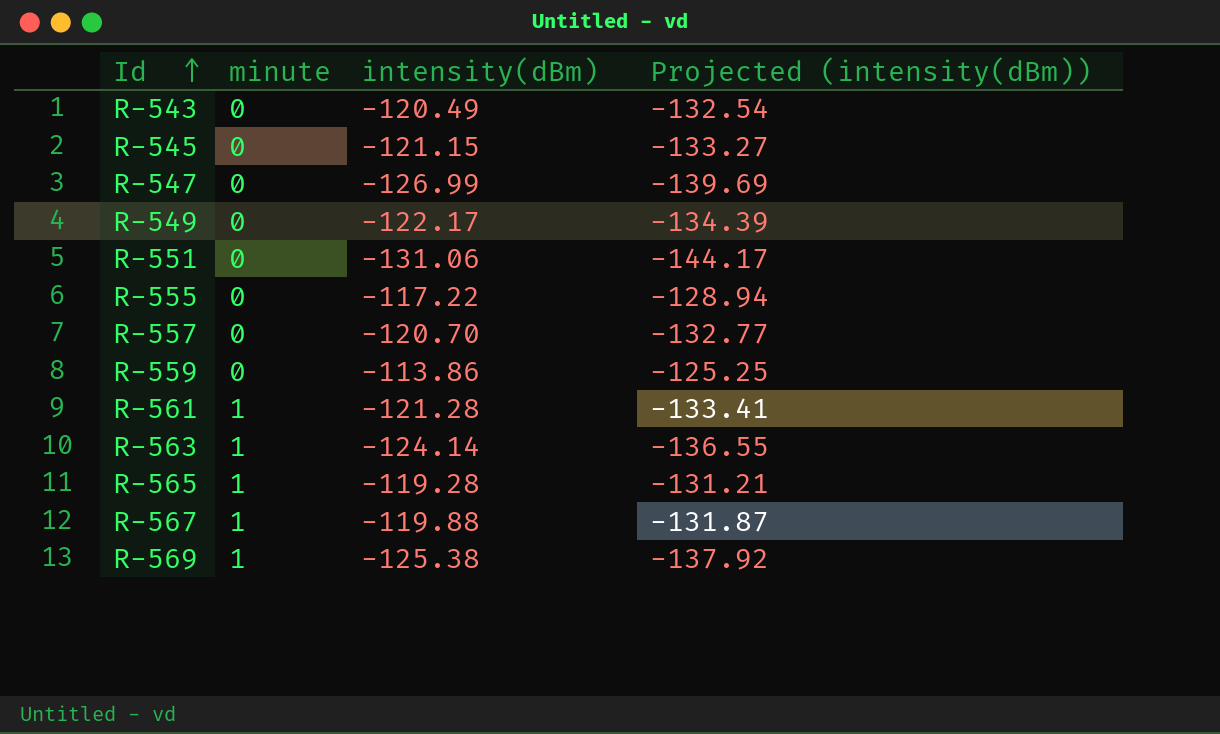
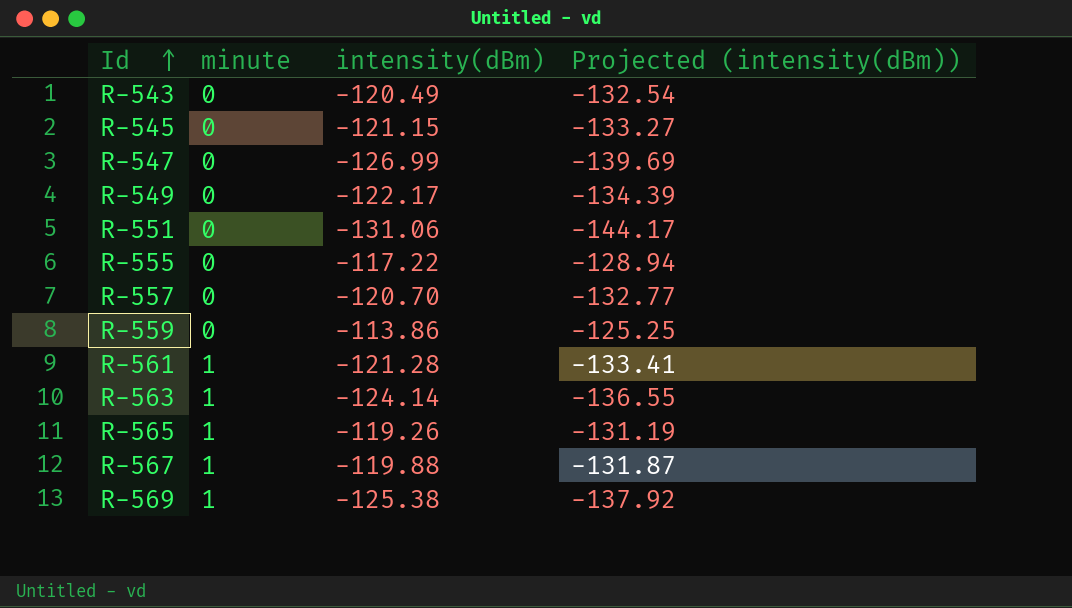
R-565 | intensity(dBm): -119.28 -> -119.26
R-565 | Projected (intensity(dBm)): -131.21 -> -131.19

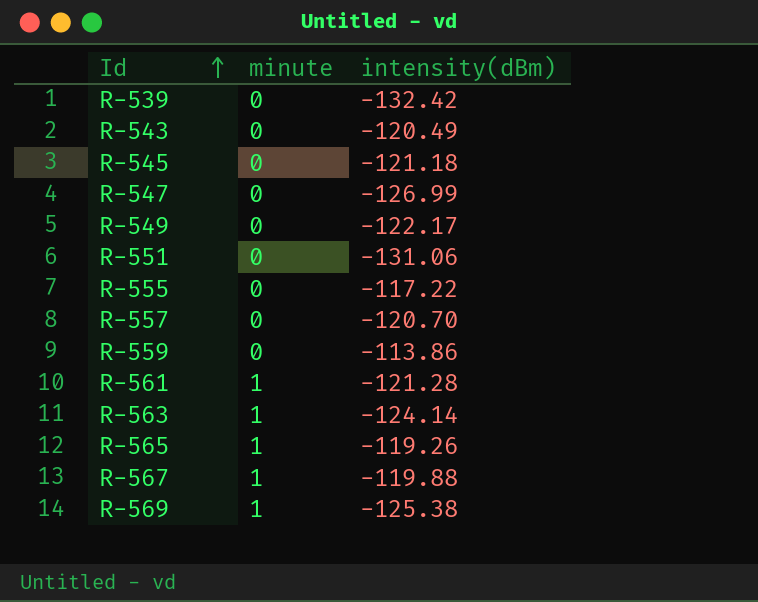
column Projected (intensity(dBm)) | formula: [intensity(dBm)] * 1.1 -> none
row R-539: none -> 0 | -132.42
R-545 | intensity(dBm): -121.15 -> -121.18

